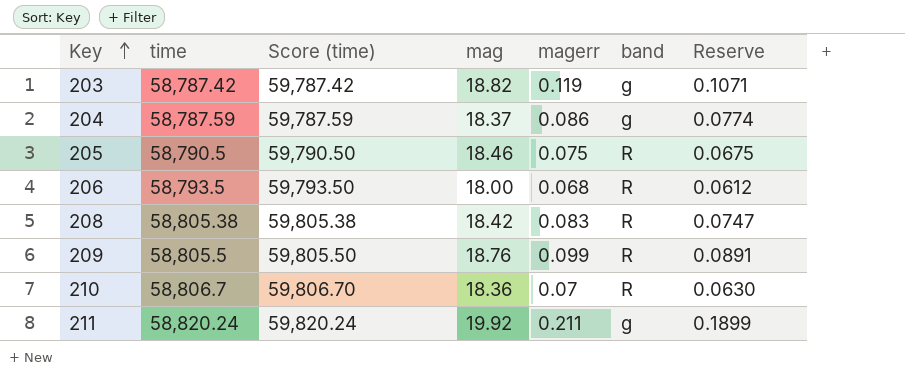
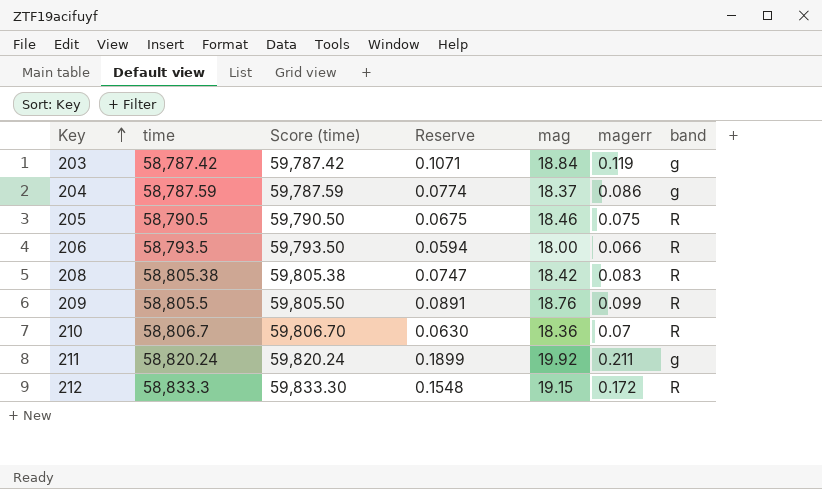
column Reserve | position: 7 -> 4
203 | mag: 18.82 -> 18.84
206 | Reserve: 0.0612 -> 0.0594
206 | magerr: 0.068 -> 0.066
row 212: none -> 58,833.3 | 59,833.30 | 0.1548 | 19.15 | 0.172 | R

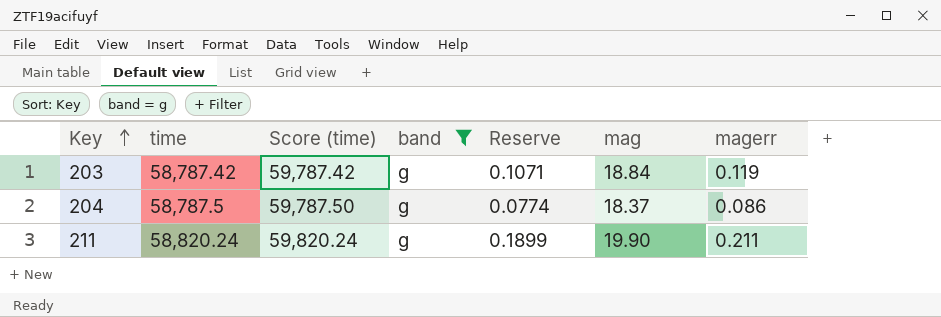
filter: none -> band = g
column band | position: 7 -> 4
204 | time: 58,787.59 -> 58,787.5
204 | Score (time): 59,787.59 -> 59,787.50
211 | mag: 19.92 -> 19.90

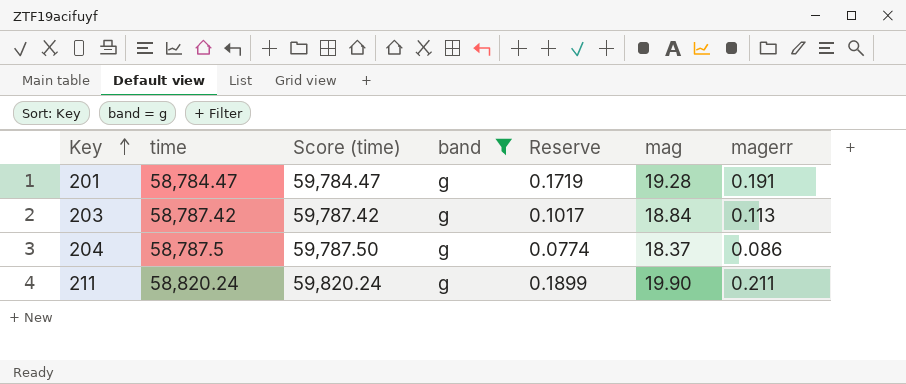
row 201: none -> 58,784.47 | 59,784.47 | g | 0.1719 | 19.28 | 0.191
203 | Reserve: 0.1071 -> 0.1017
203 | magerr: 0.119 -> 0.113

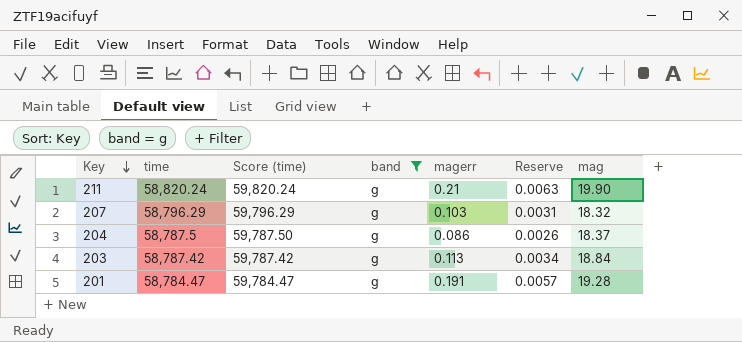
row order: Key ascending -> Key descending
column magerr | position: 7 -> 5
column Reserve | formula: [magerr] * 0.9 -> [magerr] * 0.03
211 | magerr: 0.211 -> 0.21
row 207: none -> 58,796.29 | 59,796.29 | g | 0.103 | 0.0031 | 18.32

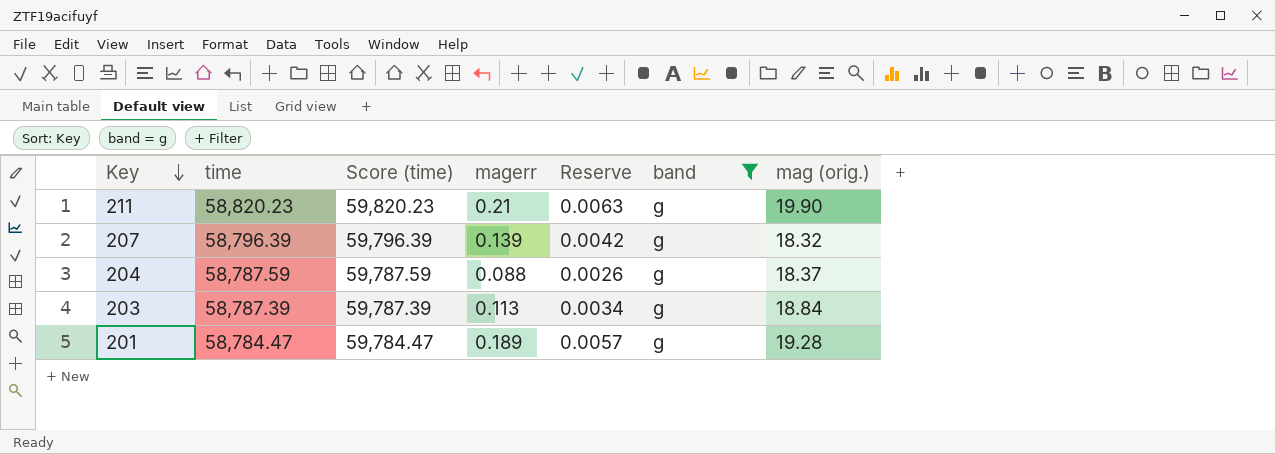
column band | position: 4 -> 6
column name: mag -> mag (orig.)
211 | time: 58,820.24 -> 58,820.23
211 | Score (time): 59,820.24 -> 59,820.23
207 | time: 58,796.29 -> 58,796.39
207 | Score (time): 59,796.29 -> 59,796.39
207 | magerr: 0.103 -> 0.139
207 | Reserve: 0.0031 -> 0.0042
204 | time: 58,787.5 -> 58,787.59
204 | Score (time): 59,787.50 -> 59,787.59
204 | magerr: 0.086 -> 0.088
203 | time: 58,787.42 -> 58,787.39
203 | Score (time): 59,787.42 -> 59,787.39
201 | magerr: 0.191 -> 0.189

